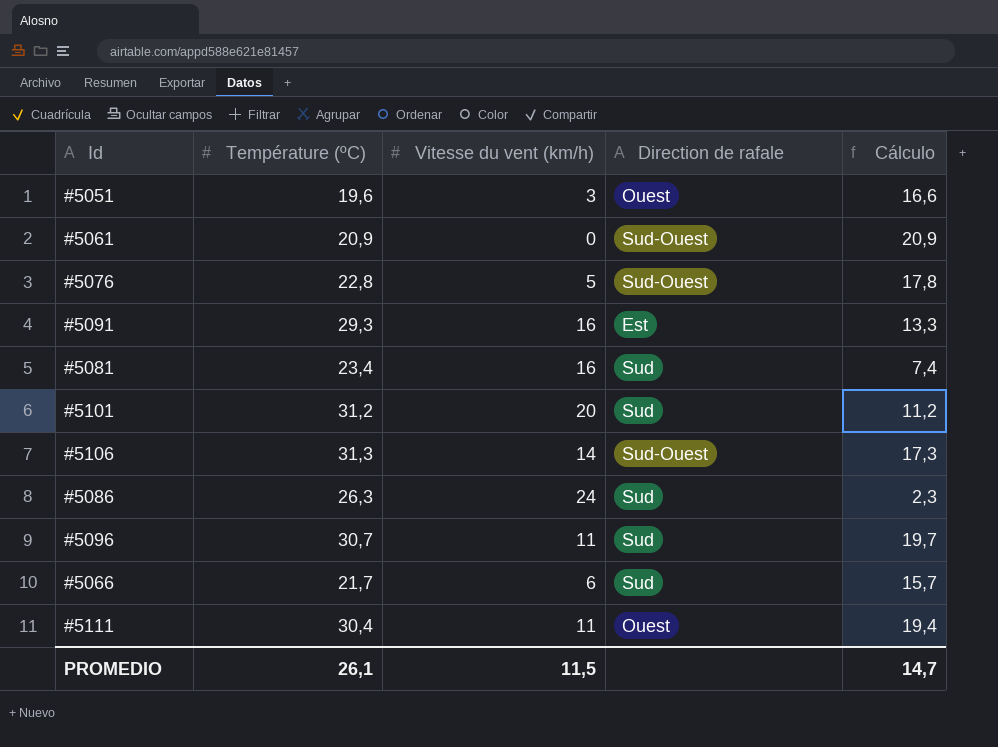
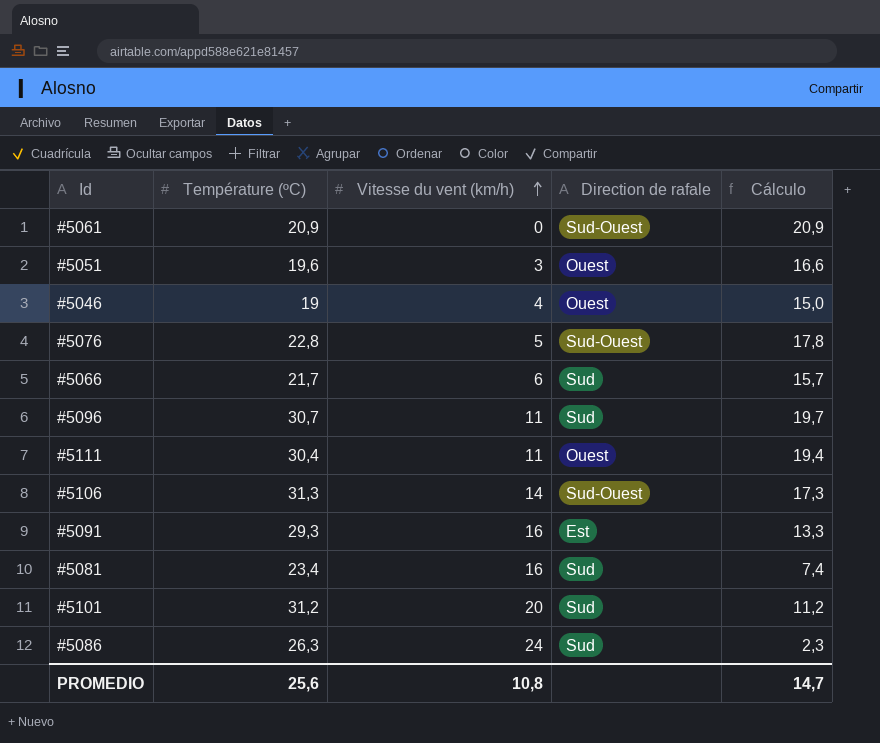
row order: none -> Vitesse du vent (km/h) ascending
row #5046: none -> 19 | 4 | Ouest | 15,0
PROMEDIO | Température (ºC): 26,1 -> 25,6
PROMEDIO | Vitesse du vent (km/h): 11,5 -> 10,8

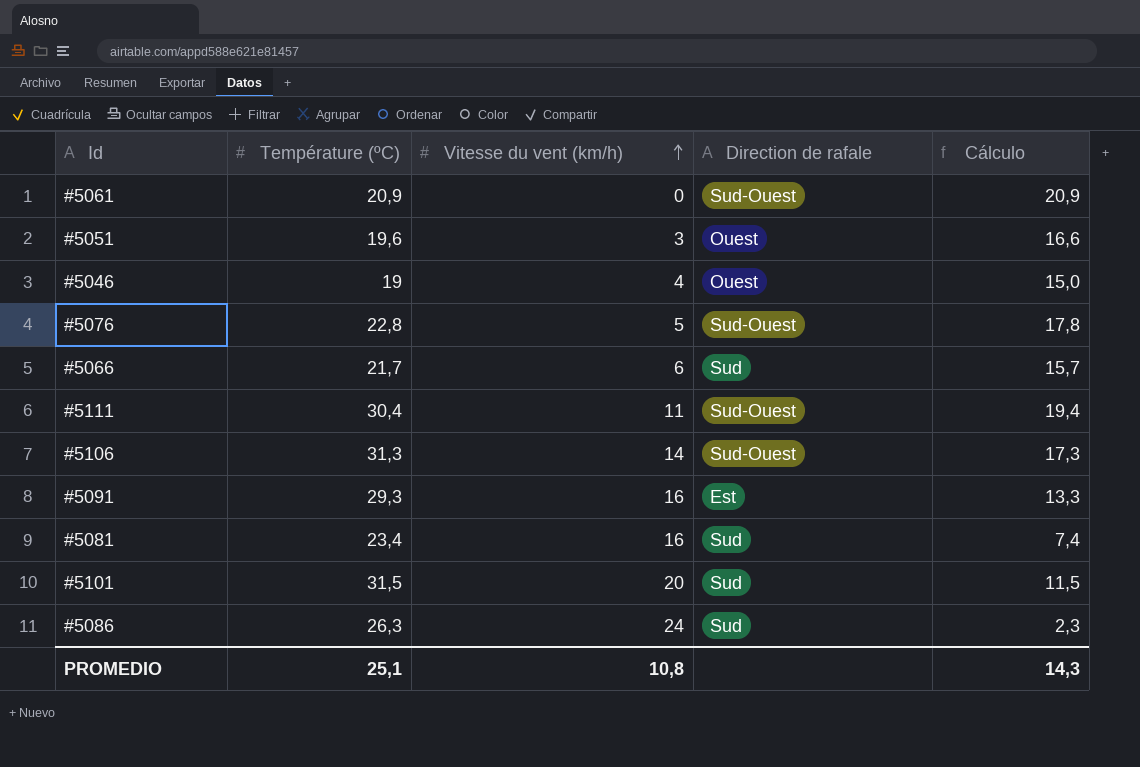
row #5096: 30,7 | 11 | Sud | 19,7 -> none
#5111 | Direction de rafale: Ouest -> Sud-Ouest
#5101 | Température (ºC): 31,2 -> 31,5
#5101 | Cálculo: 11,2 -> 11,5
PROMEDIO | Température (ºC): 25,6 -> 25,1
PROMEDIO | Cálculo: 14,7 -> 14,3

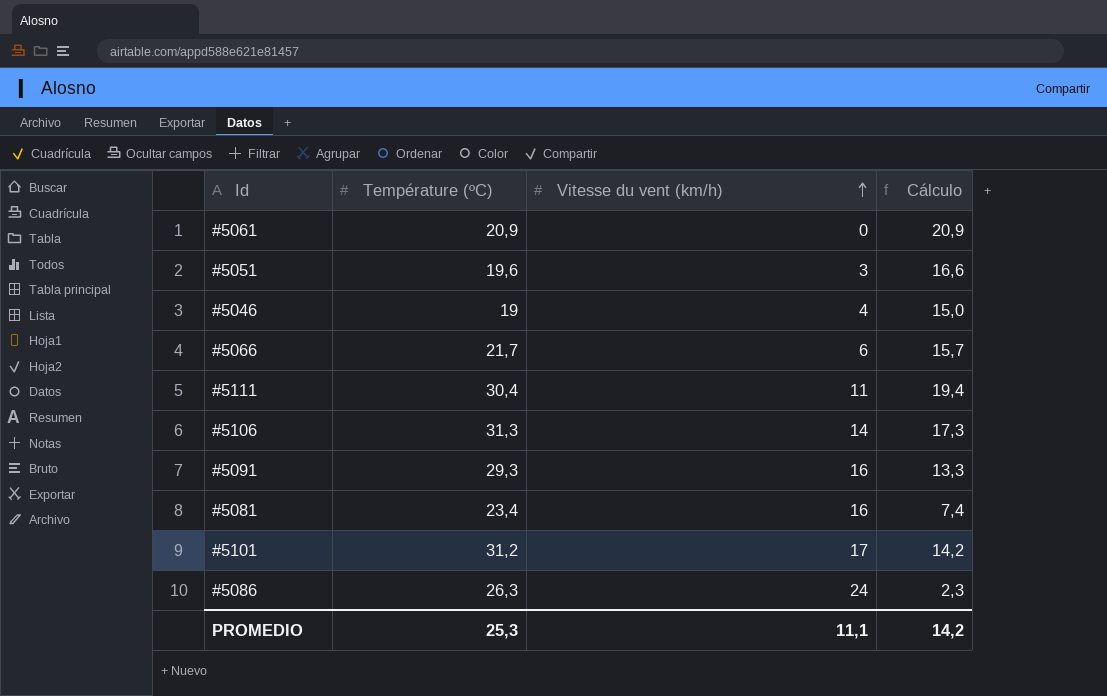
column Direction de rafale | position: 4 -> none
row #5076: 22,8 | 5 | Sud-Ouest | 17,8 -> none
#5101 | Température (ºC): 31,5 -> 31,2
#5101 | Vitesse du vent (km/h): 20 -> 17
#5101 | Cálculo: 11,5 -> 14,2
PROMEDIO | Température (ºC): 25,1 -> 25,3
PROMEDIO | Vitesse du vent (km/h): 10,8 -> 11,1
PROMEDIO | Cálculo: 14,3 -> 14,2

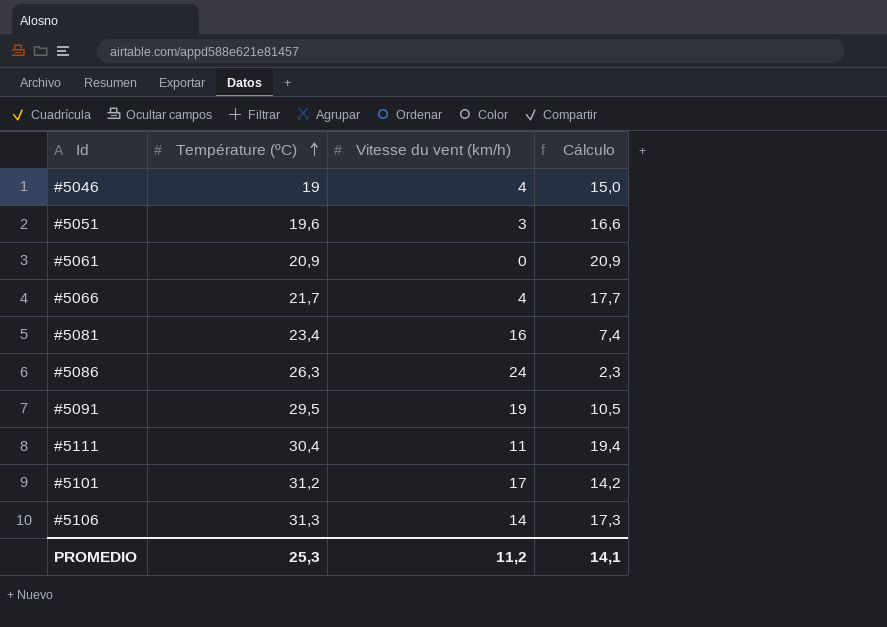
row order: Vitesse du vent (km/h) ascending -> Température (ºC) ascending
#5066 | Vitesse du vent (km/h): 6 -> 4
#5066 | Cálculo: 15,7 -> 17,7
#5091 | Température (ºC): 29,3 -> 29,5
#5091 | Vitesse du vent (km/h): 16 -> 19
#5091 | Cálculo: 13,3 -> 10,5
PROMEDIO | Vitesse du vent (km/h): 11,1 -> 11,2
PROMEDIO | Cálculo: 14,2 -> 14,1

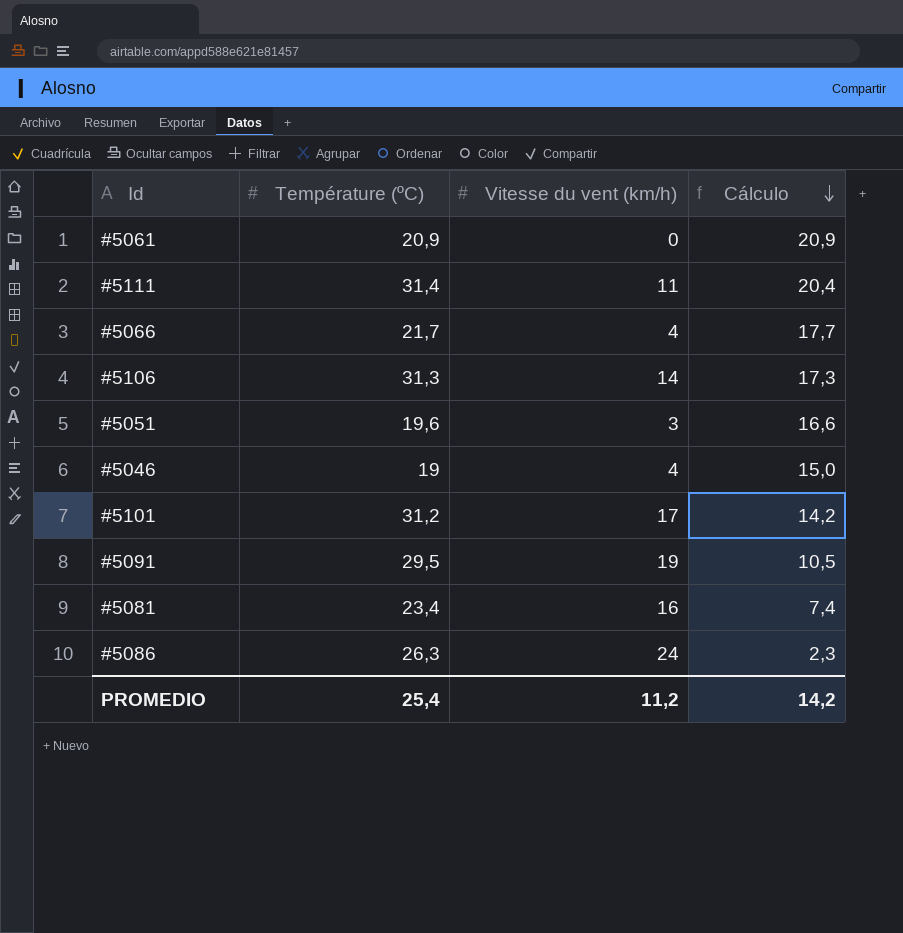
row order: Température (ºC) ascending -> Cálculo descending
#5111 | Température (ºC): 30,4 -> 31,4
#5111 | Cálculo: 19,4 -> 20,4
PROMEDIO | Température (ºC): 25,3 -> 25,4
PROMEDIO | Cálculo: 14,1 -> 14,2

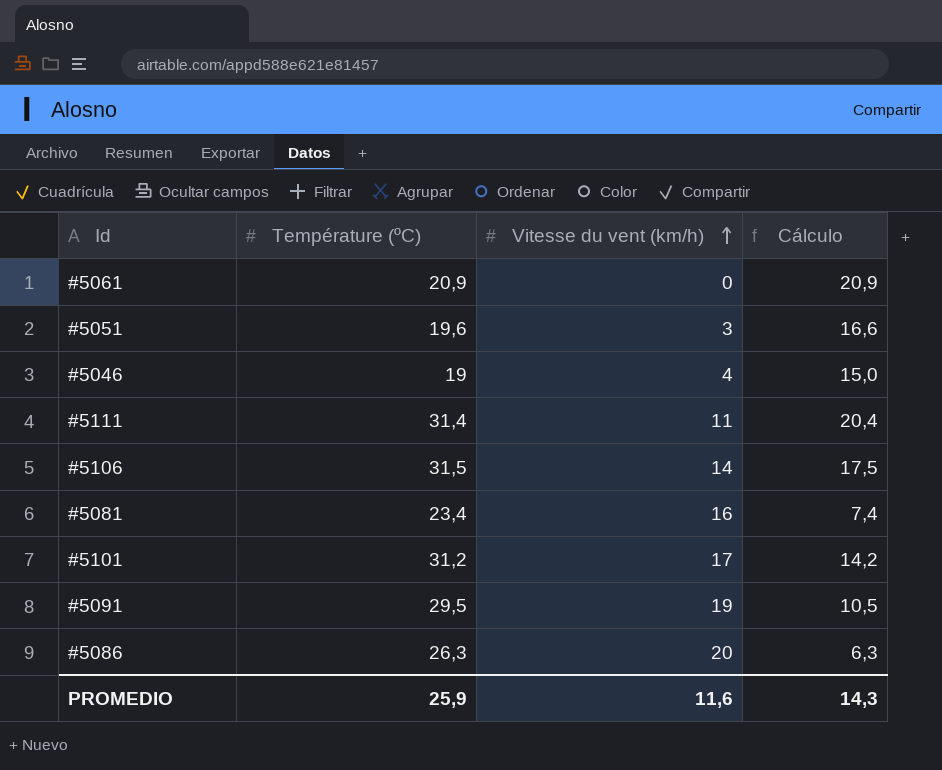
row order: Cálculo descending -> Vitesse du vent (km/h) ascending
row #5066: 21,7 | 4 | 17,7 -> none
#5106 | Température (ºC): 31,3 -> 31,5
#5106 | Cálculo: 17,3 -> 17,5
#5086 | Vitesse du vent (km/h): 24 -> 20
#5086 | Cálculo: 2,3 -> 6,3
PROMEDIO | Température (ºC): 25,4 -> 25,9
PROMEDIO | Vitesse du vent (km/h): 11,2 -> 11,6
PROMEDIO | Cálculo: 14,2 -> 14,3

